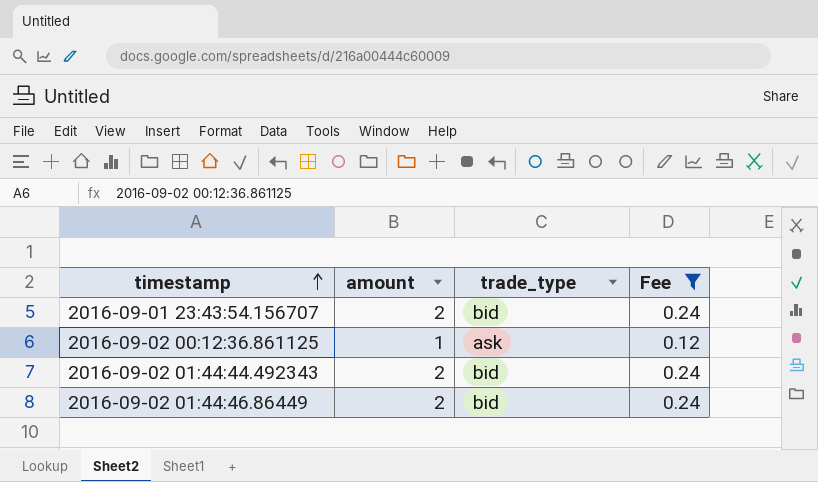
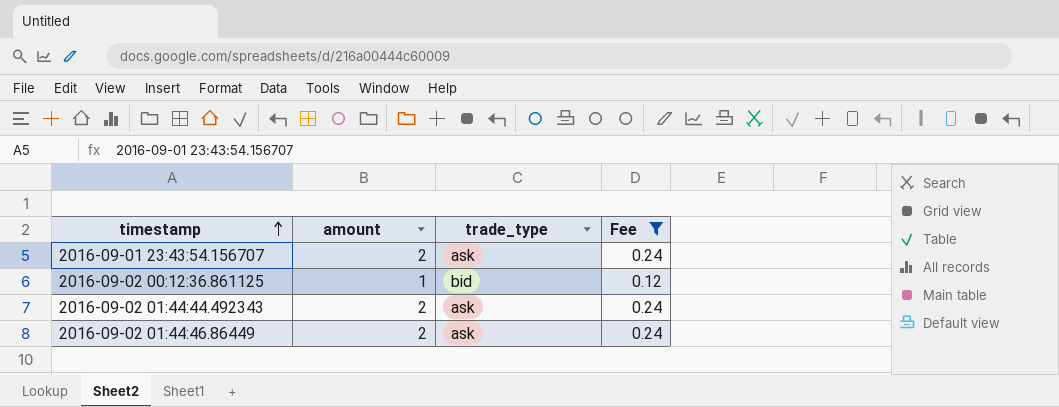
2016-09-01 23:43:54.156707 | trade_type: bid -> ask
2016-09-02 00:12:36.861125 | trade_type: ask -> bid
2016-09-02 01:44:44.492343 | trade_type: bid -> ask
2016-09-02 01:44:46.86449 | trade_type: bid -> ask

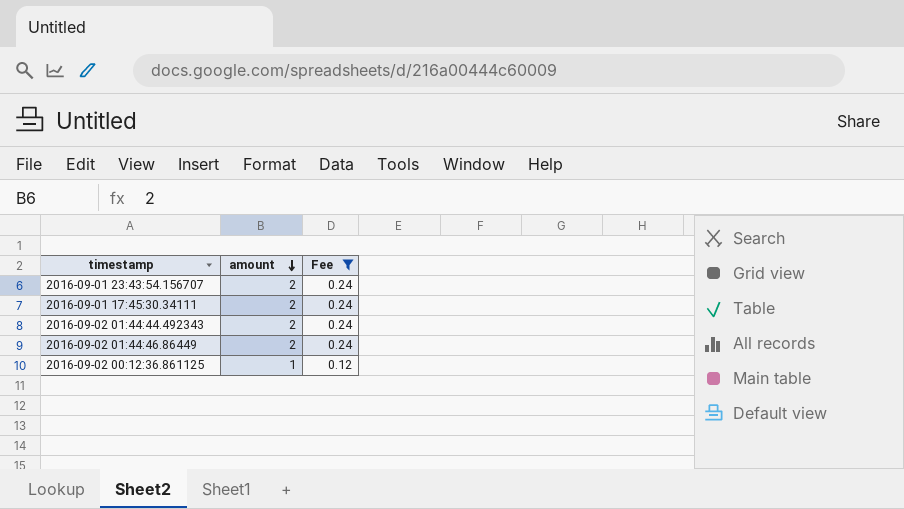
row order: timestamp ascending -> amount descending
column trade_type | position: 3 -> none
row 2016-09-01 17:45:30.34111: none -> 2 | 0.24

